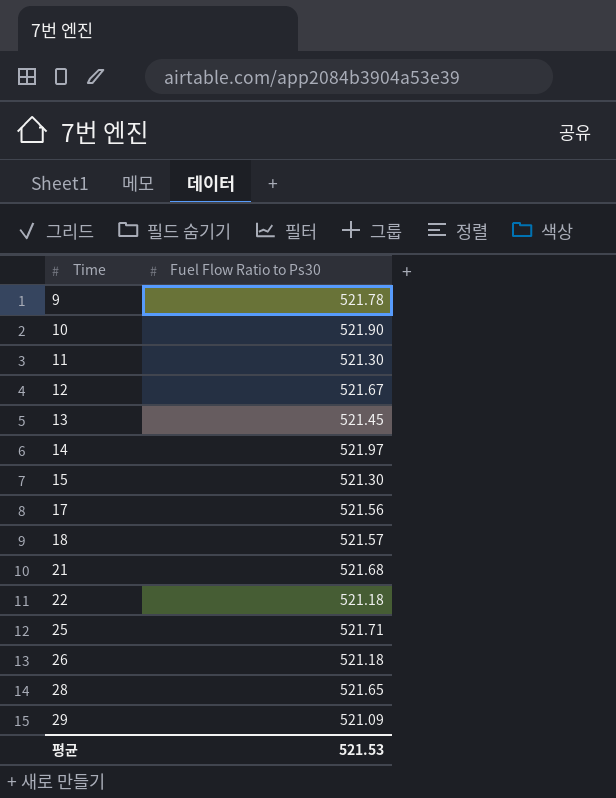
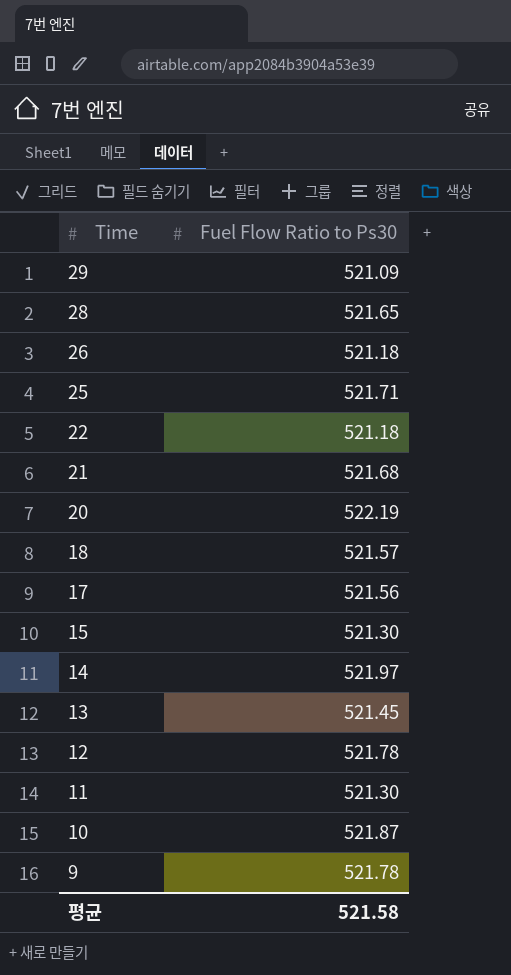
row order: Time ascending -> Time descending
row 20: none -> 522.19
12 | Fuel Flow Ratio to Ps30: 521.67 -> 521.78
10 | Fuel Flow Ratio to Ps30: 521.90 -> 521.87
평균 | Fuel Flow Ratio to Ps30: 521.53 -> 521.58

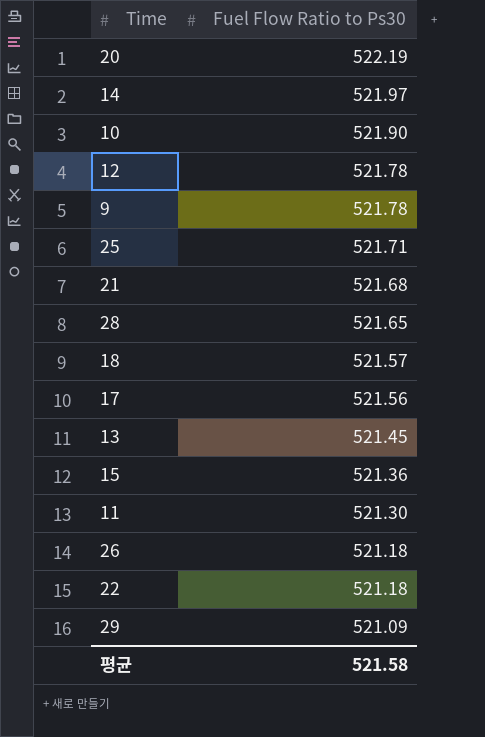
row order: Time descending -> Fuel Flow Ratio to Ps30 descending
10 | Fuel Flow Ratio to Ps30: 521.87 -> 521.90
15 | Fuel Flow Ratio to Ps30: 521.30 -> 521.36

